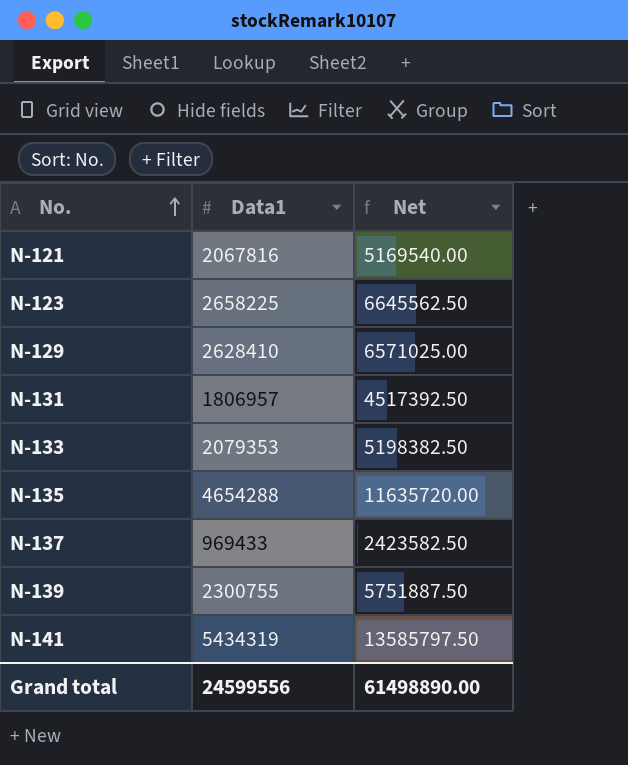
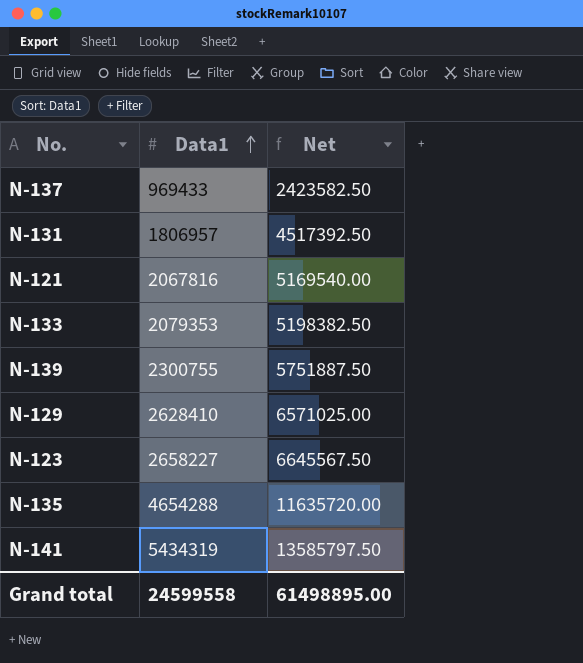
row order: No. ascending -> Data1 ascending
N-123 | Data1: 2658225 -> 2658227
N-123 | Net: 6645562.50 -> 6645567.50
Grand total | Data1: 24599556 -> 24599558
Grand total | Net: 61498890.00 -> 61498895.00

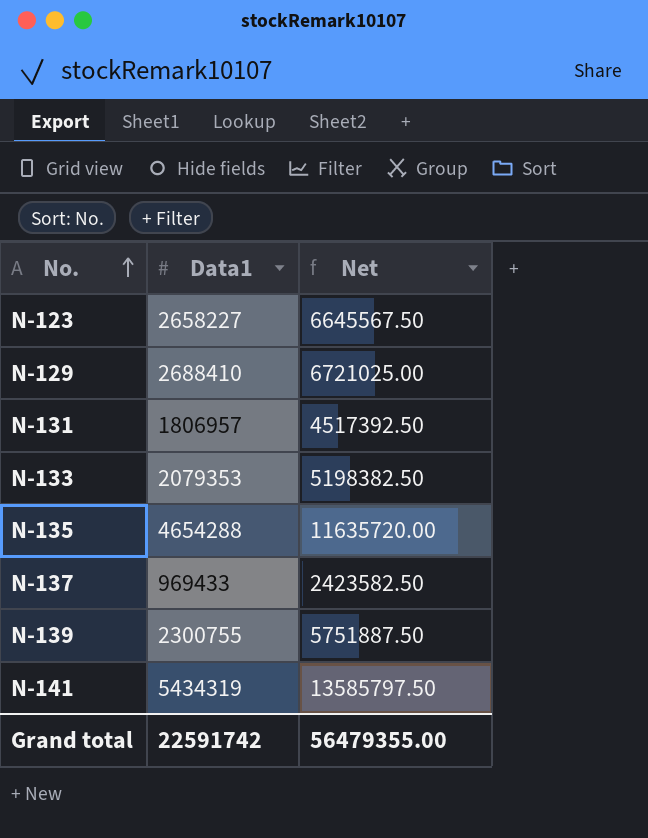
row order: Data1 ascending -> No. ascending
row N-121: 2067816 | 5169540.00 -> none
N-129 | Data1: 2628410 -> 2688410
N-129 | Net: 6571025.00 -> 6721025.00
Grand total | Data1: 24599558 -> 22591742
Grand total | Net: 61498895.00 -> 56479355.00

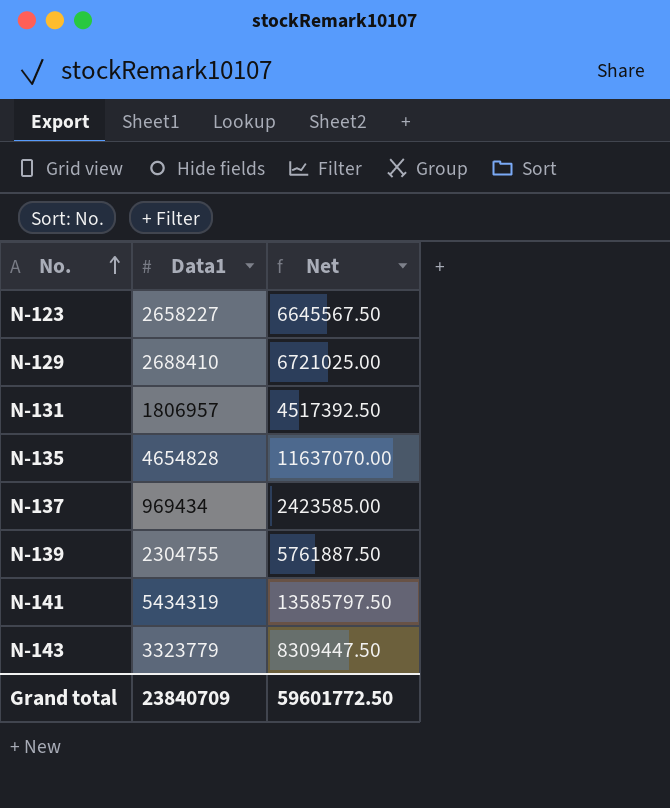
row N-133: 2079353 | 5198382.50 -> none
N-135 | Data1: 4654288 -> 4654828
N-135 | Net: 11635720.00 -> 11637070.00
N-137 | Data1: 969433 -> 969434
N-137 | Net: 2423582.50 -> 2423585.00
N-139 | Data1: 2300755 -> 2304755
N-139 | Net: 5751887.50 -> 5761887.50
row N-143: none -> 3323779 | 8309447.50
Grand total | Data1: 22591742 -> 23840709
Grand total | Net: 56479355.00 -> 59601772.50

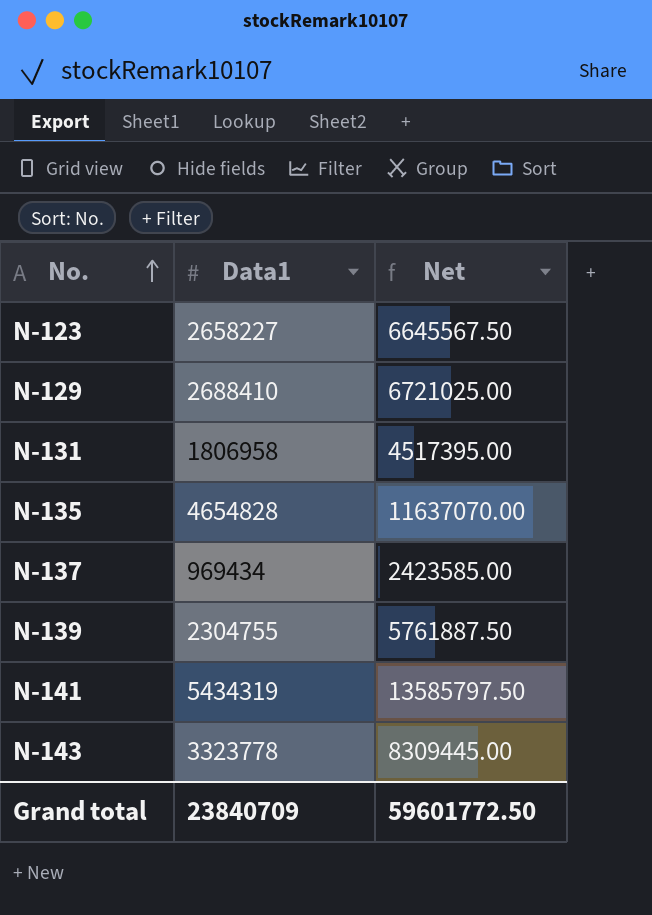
N-131 | Data1: 1806957 -> 1806958
N-131 | Net: 4517392.50 -> 4517395.00
N-143 | Data1: 3323779 -> 3323778
N-143 | Net: 8309447.50 -> 8309445.00

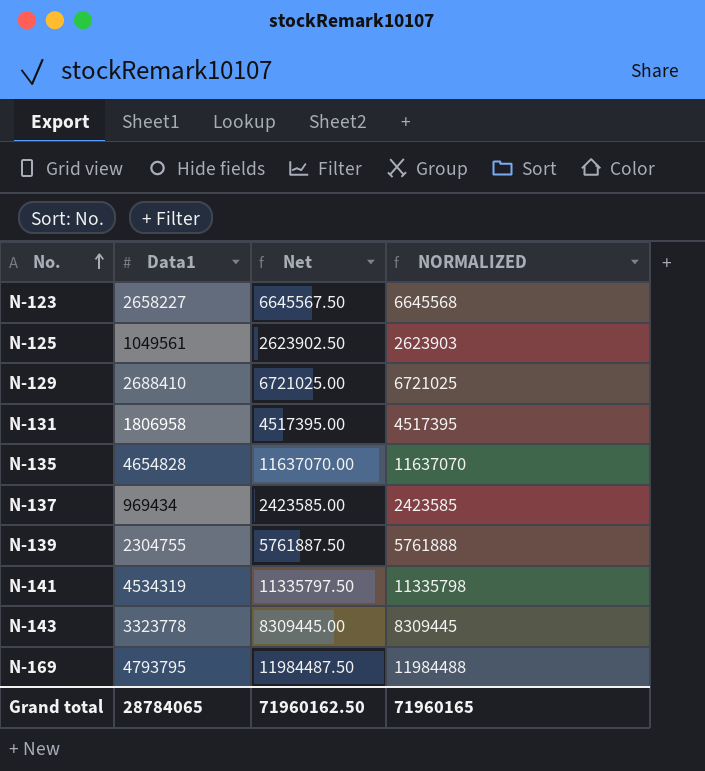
column NORMALIZED | formula: none -> [Data1] * 2.5
row N-125: none -> 1049561 | 2623902.50 | 2623903
N-141 | Data1: 5434319 -> 4534319
N-141 | Net: 13585797.50 -> 11335797.50
row N-169: none -> 4793795 | 11984487.50 | 11984488
Grand total | Data1: 23840709 -> 28784065
Grand total | Net: 59601772.50 -> 71960162.50

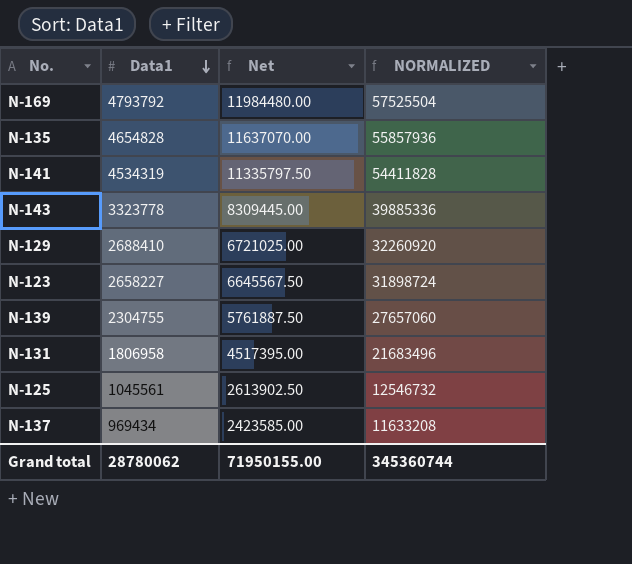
row order: No. ascending -> Data1 descending
column NORMALIZED | formula: [Data1] * 2.5 -> [Data1] * 12
N-169 | Data1: 4793795 -> 4793792
N-169 | Net: 11984487.50 -> 11984480.00
N-125 | Data1: 1049561 -> 1045561
N-125 | Net: 2623902.50 -> 2613902.50
Grand total | Data1: 28784065 -> 28780062
Grand total | Net: 71960162.50 -> 71950155.00
Grand total | NORMALIZED: 71960165 -> 345360744

